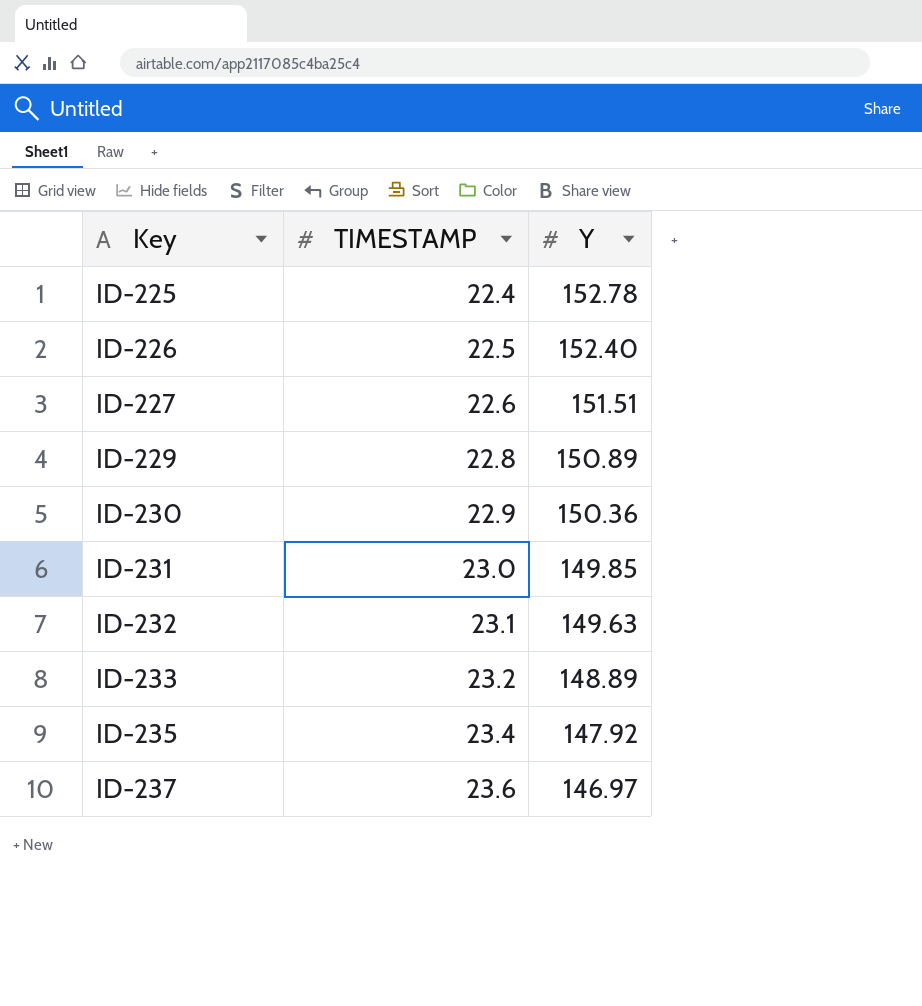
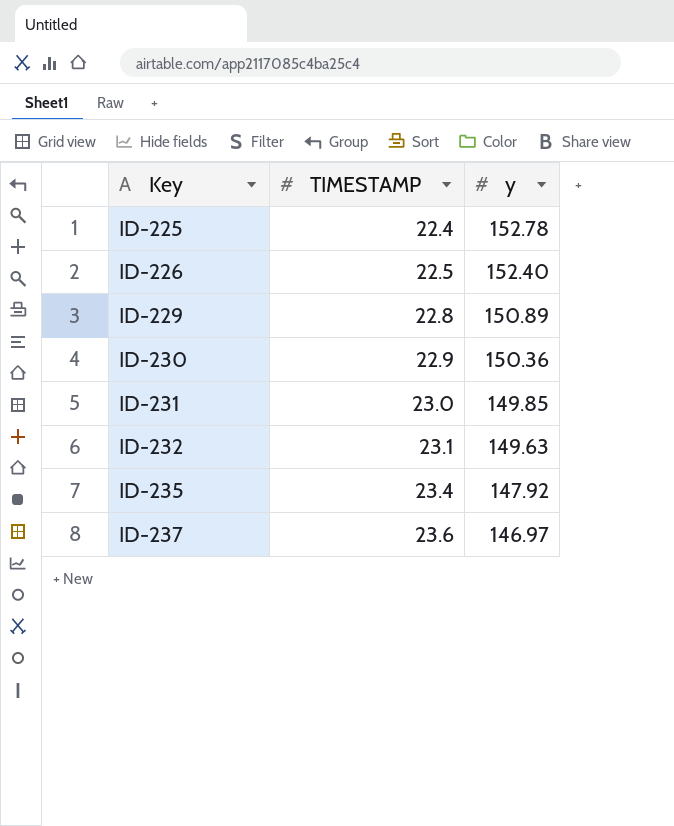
column name: Y -> y
row ID-227: 22.6 | 151.51 -> none
row ID-233: 23.2 | 148.89 -> none

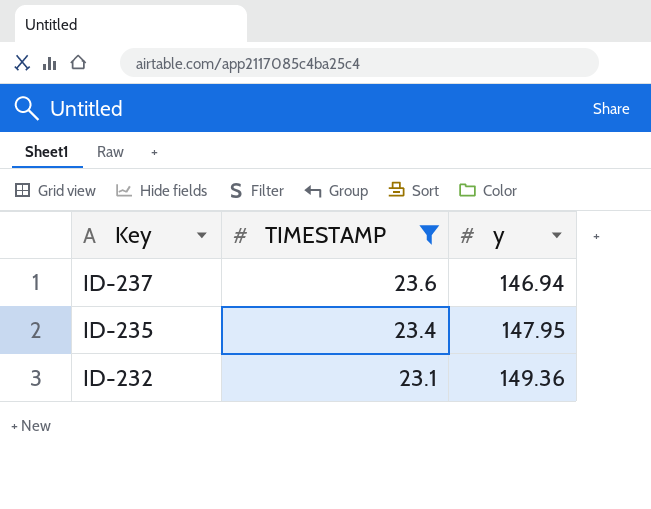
filter: none -> TIMESTAMP >= 23.1
row order: Key ascending -> Key descending
ID-237 | y: 146.97 -> 146.94
ID-235 | y: 147.92 -> 147.95
ID-232 | y: 149.63 -> 149.36

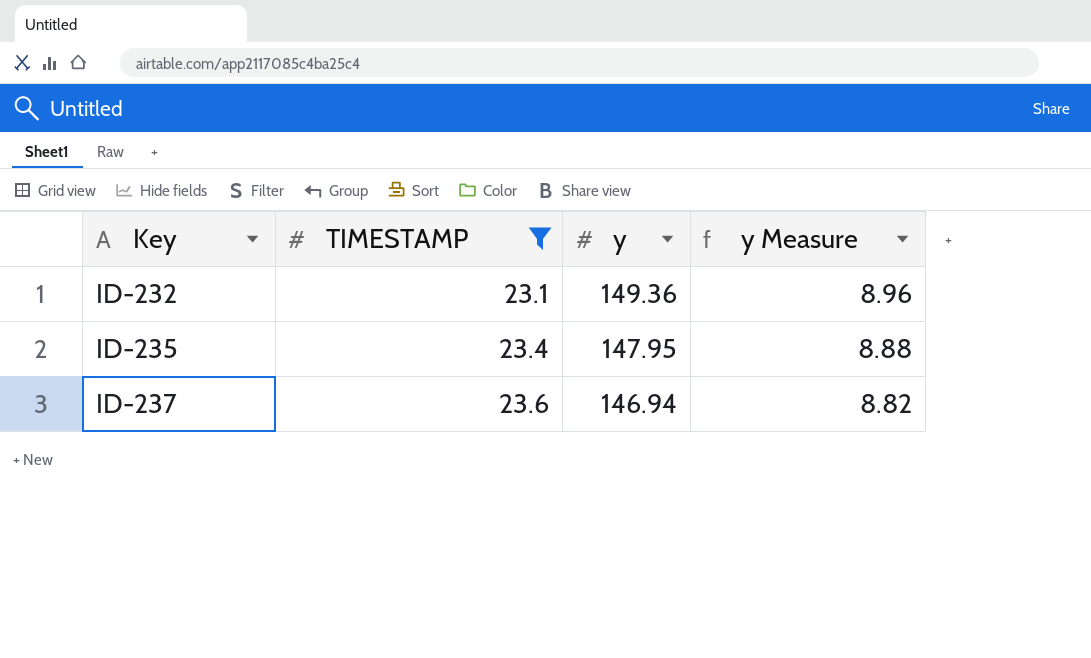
row order: Key descending -> Key ascending
column y Measure | formula: none -> [y] * 0.06

